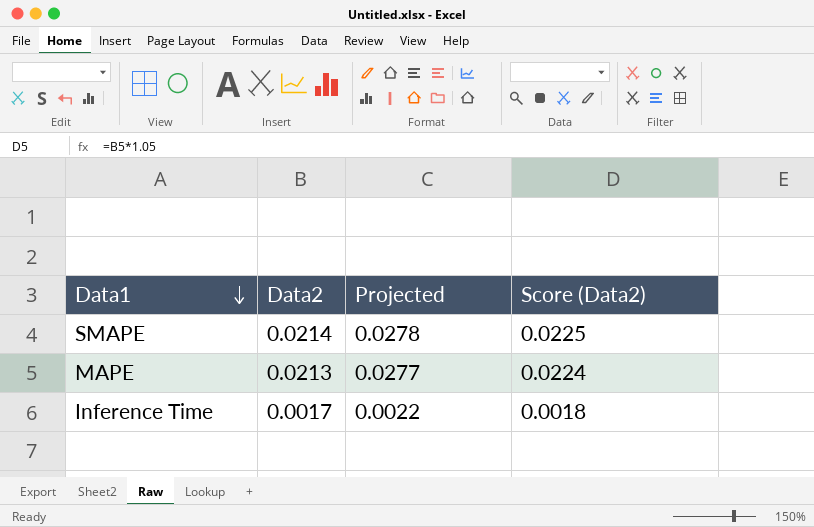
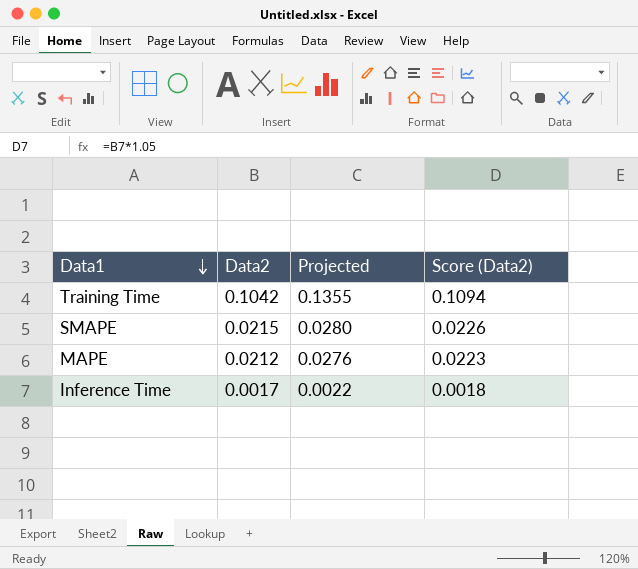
row Training Time: none -> 0.1042 | 0.1355 | 0.1094
SMAPE | Data2: 0.0214 -> 0.0215
SMAPE | Projected: 0.0278 -> 0.0280
SMAPE | Score (Data2): 0.0225 -> 0.0226
MAPE | Data2: 0.0213 -> 0.0212
MAPE | Projected: 0.0277 -> 0.0276
MAPE | Score (Data2): 0.0224 -> 0.0223

